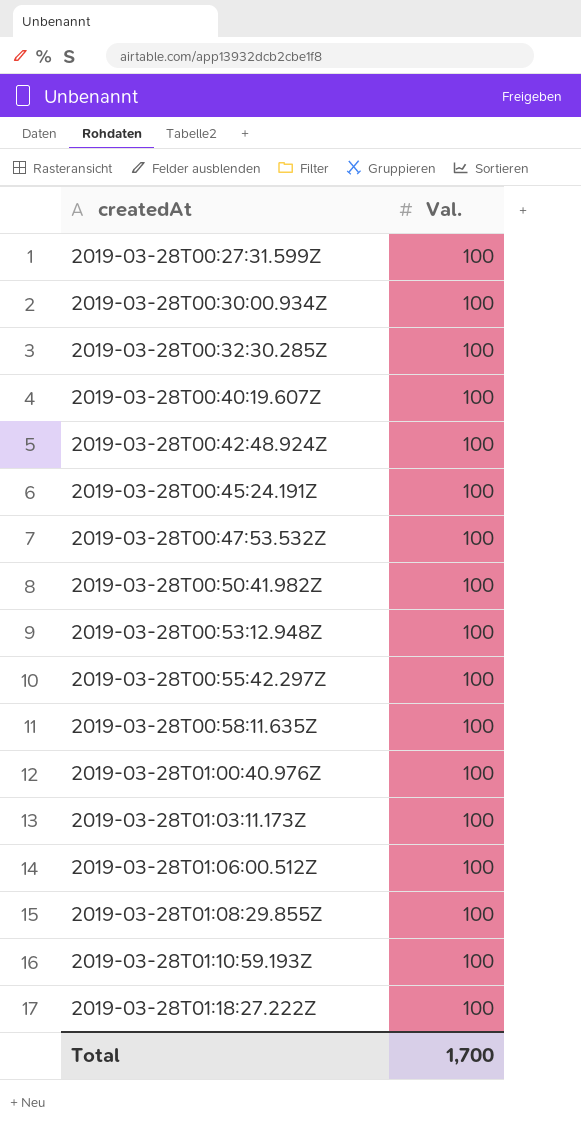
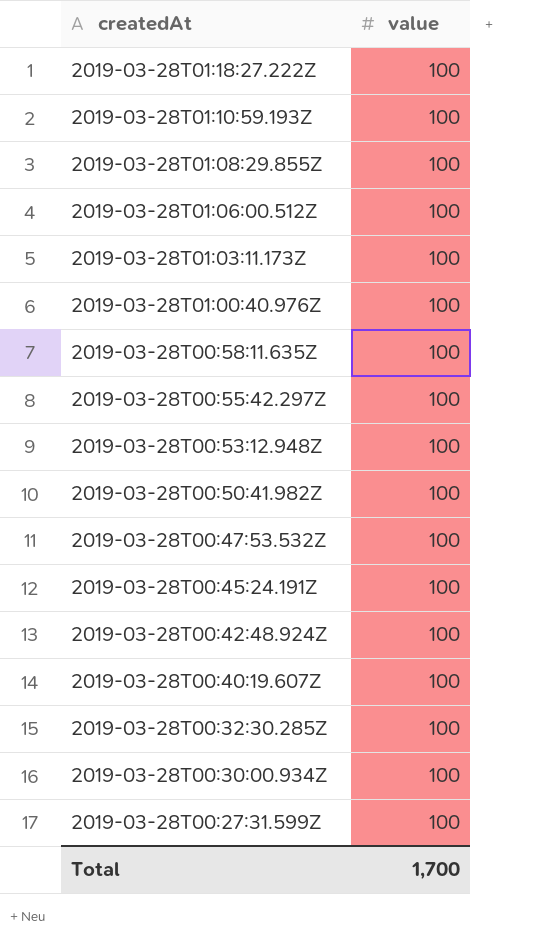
row order: createdAt ascending -> createdAt descending
column name: Val. -> value

